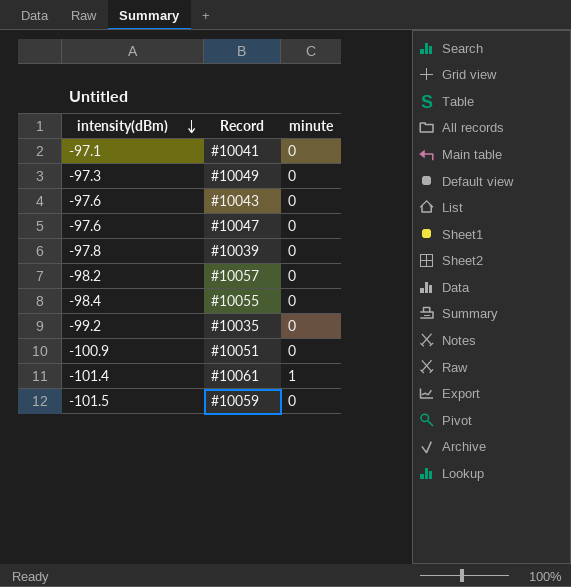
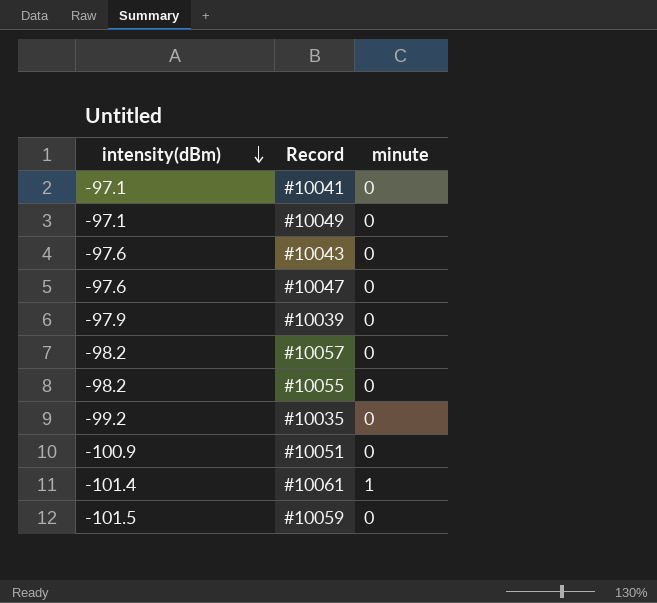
#10049 | intensity(dBm): -97.3 -> -97.1
#10039 | intensity(dBm): -97.8 -> -97.9
#10055 | intensity(dBm): -98.4 -> -98.2

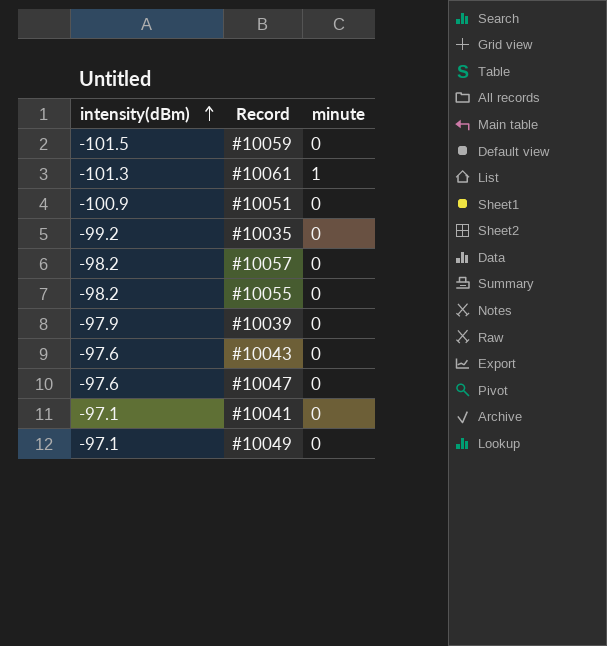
row order: intensity(dBm) descending -> intensity(dBm) ascending
#10061 | intensity(dBm): -101.4 -> -101.3

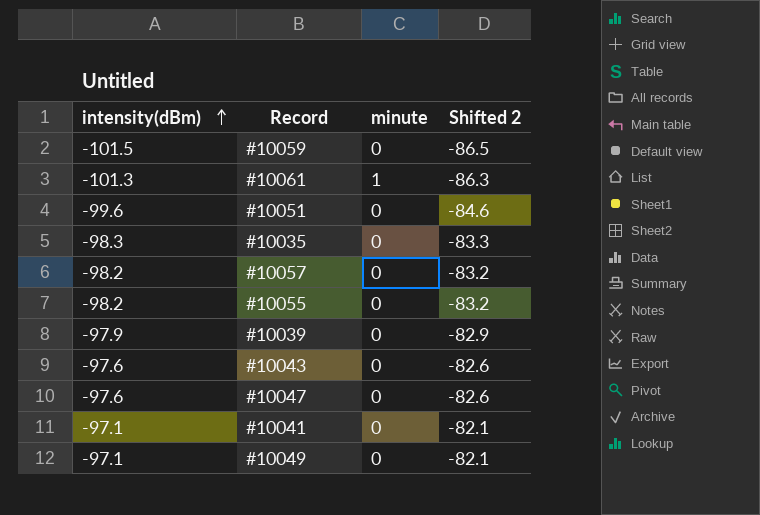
column Shifted 2 | formula: none -> [intensity(dBm)] + 15
#10051 | intensity(dBm): -100.9 -> -99.6
#10035 | intensity(dBm): -99.2 -> -98.3

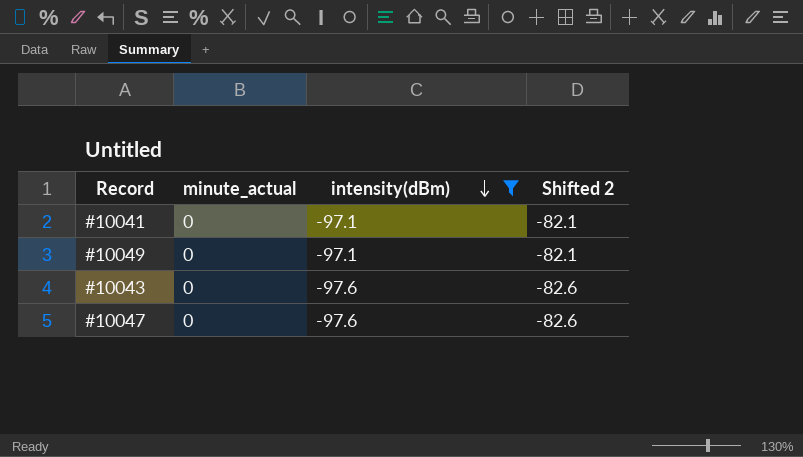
filter: none -> intensity(dBm) >= -97.6
row order: intensity(dBm) ascending -> intensity(dBm) descending
column name: minute -> minute_actual
column intensity(dBm) | position: 1 -> 3

